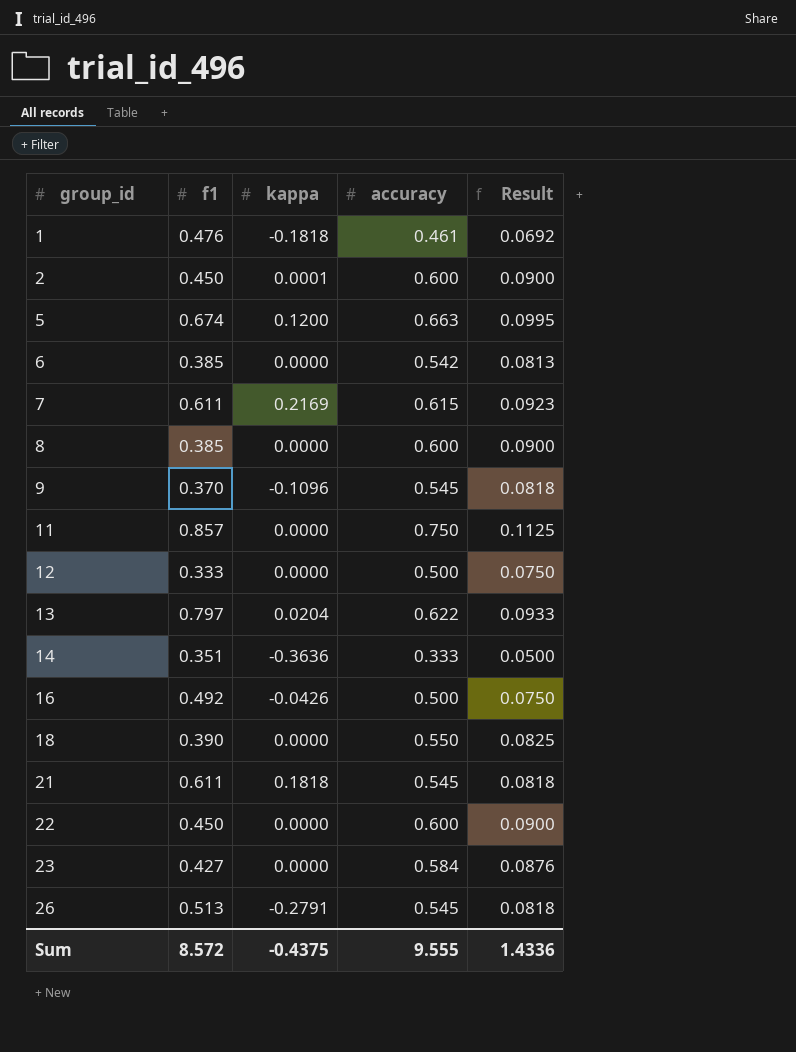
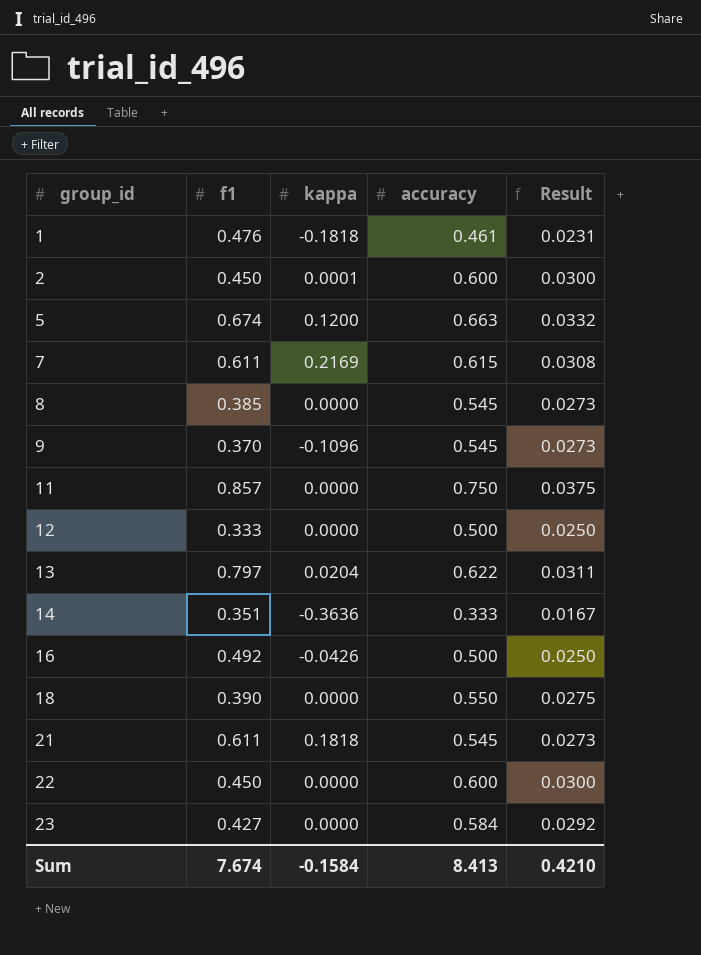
column Result | formula: [accuracy] * 0.15 -> [accuracy] * 0.05
row 6: 0.385 | 0.0000 | 0.542 | 0.0813 -> none
row 26: 0.513 | -0.2791 | 0.545 | 0.0818 -> none
8 | accuracy: 0.600 -> 0.545
Sum | f1: 8.572 -> 7.674
Sum | kappa: -0.4375 -> -0.1584
Sum | accuracy: 9.555 -> 8.413
Sum | Result: 1.4336 -> 0.4210

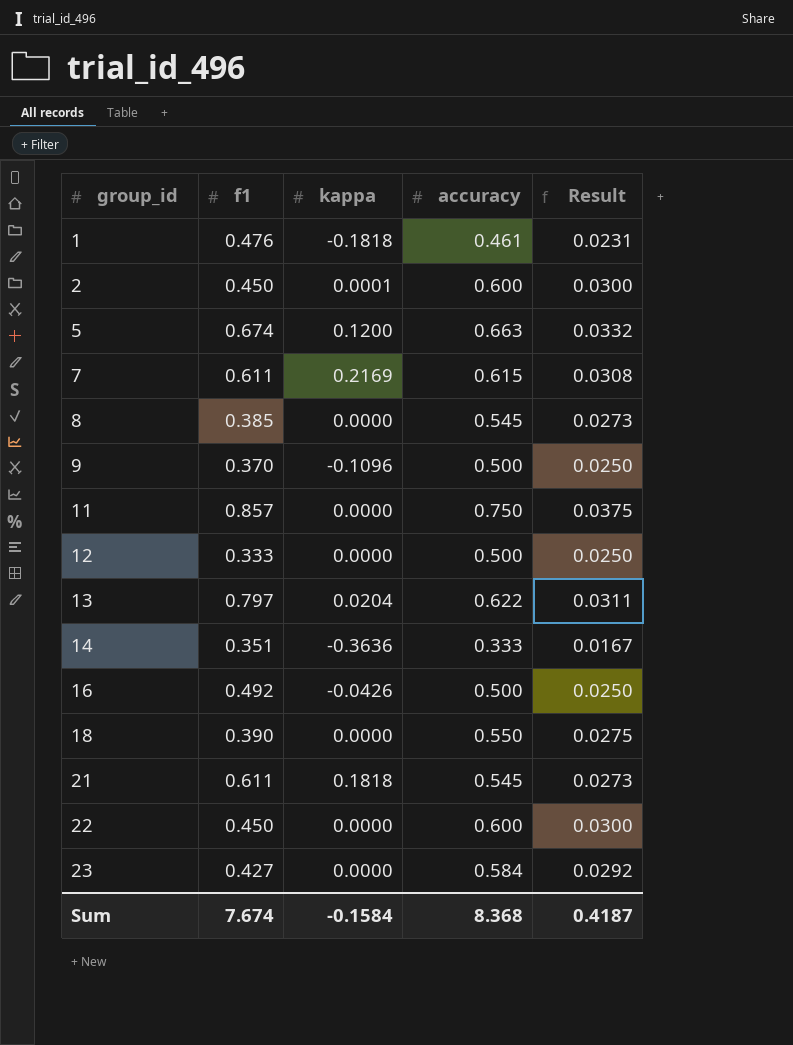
9 | accuracy: 0.545 -> 0.500
9 | Result: 0.0273 -> 0.0250
Sum | accuracy: 8.413 -> 8.368
Sum | Result: 0.4210 -> 0.4187

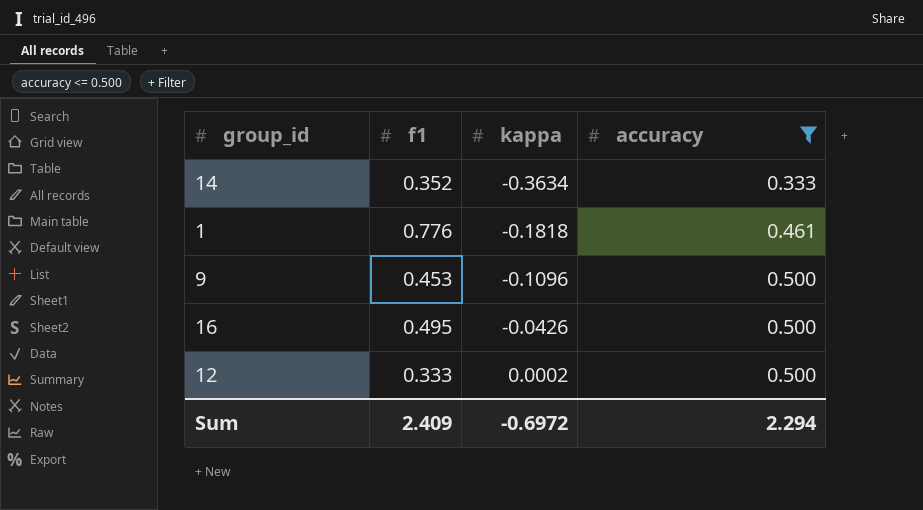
filter: none -> accuracy <= 0.500
row order: group_id ascending -> kappa ascending
column Result | formula: [accuracy] * 0.05 -> none
14 | f1: 0.351 -> 0.352
14 | kappa: -0.3636 -> -0.3634
1 | f1: 0.476 -> 0.776
9 | f1: 0.370 -> 0.453
16 | f1: 0.492 -> 0.495
12 | kappa: 0.0000 -> 0.0002
Sum | f1: 7.674 -> 2.409
Sum | kappa: -0.1584 -> -0.6972
Sum | accuracy: 8.368 -> 2.294

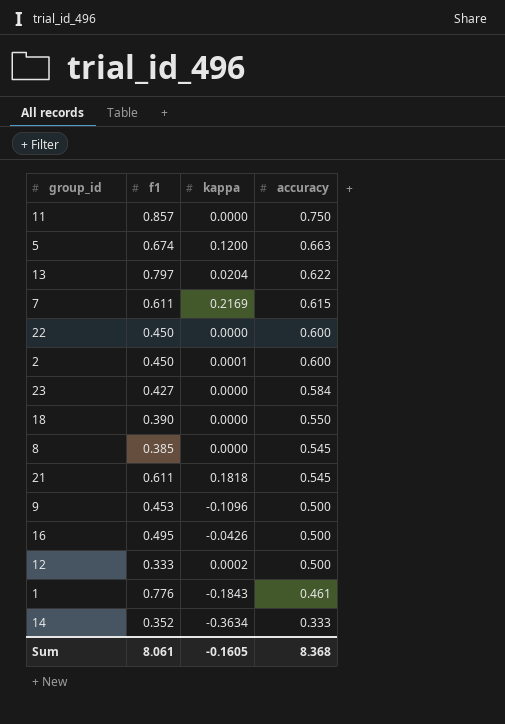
filter: accuracy <= 0.500 -> none
row order: kappa ascending -> accuracy descending
1 | kappa: -0.1818 -> -0.1843
Sum | f1: 2.409 -> 8.061
Sum | kappa: -0.6972 -> -0.1605
Sum | accuracy: 2.294 -> 8.368

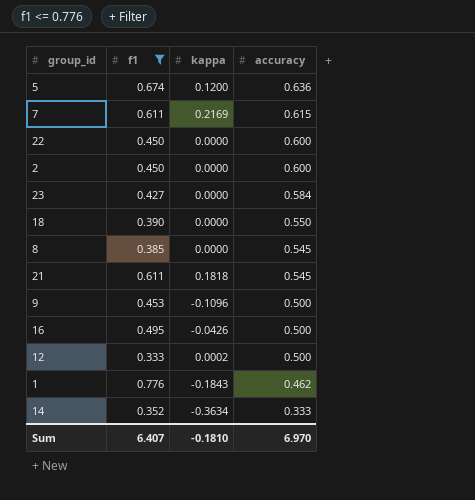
filter: none -> f1 <= 0.776
5 | accuracy: 0.663 -> 0.636
2 | kappa: 0.0001 -> 0.0000
1 | accuracy: 0.461 -> 0.462
Sum | f1: 8.061 -> 6.407
Sum | kappa: -0.1605 -> -0.1810
Sum | accuracy: 8.368 -> 6.970

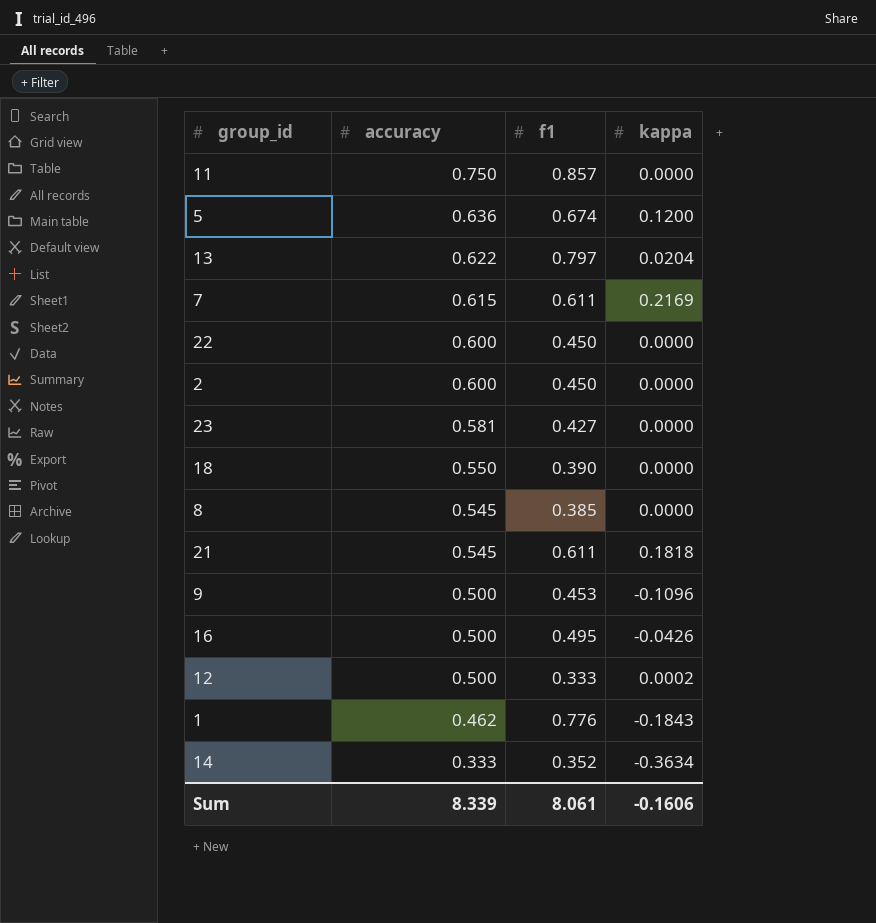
filter: f1 <= 0.776 -> none
column accuracy | position: 4 -> 2
23 | accuracy: 0.584 -> 0.581
Sum | accuracy: 6.970 -> 8.339
Sum | f1: 6.407 -> 8.061
Sum | kappa: -0.1810 -> -0.1606

